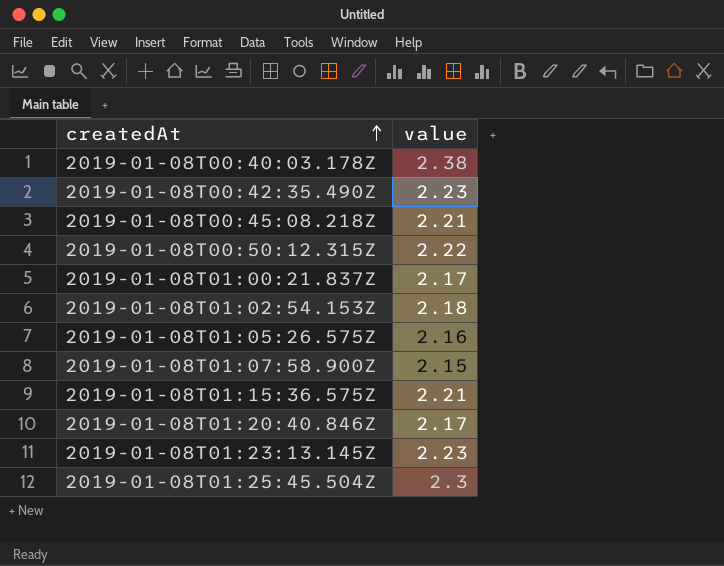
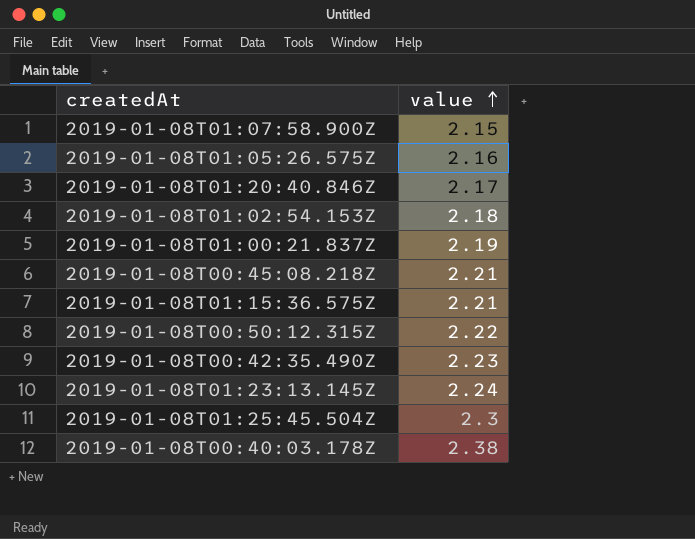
row order: createdAt ascending -> value ascending
2019-01-08T01:00:21.837Z | value: 2.17 -> 2.19
2019-01-08T01:23:13.145Z | value: 2.23 -> 2.24

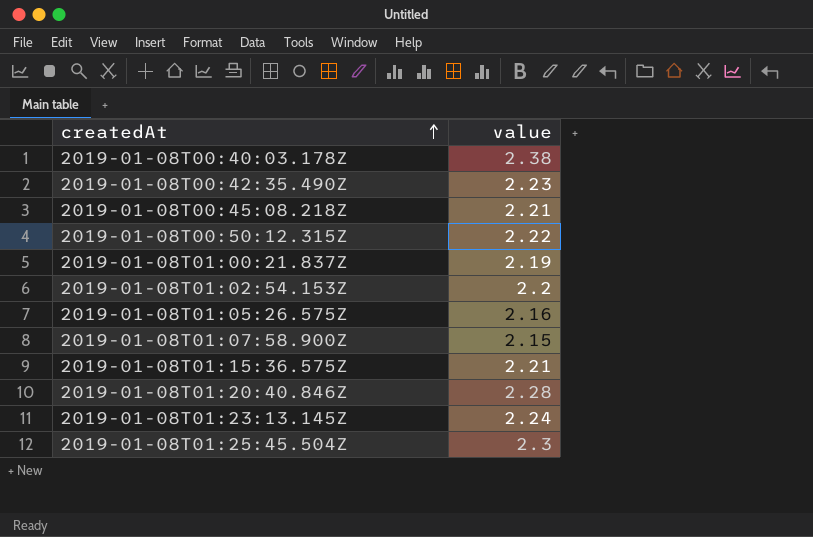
row order: value ascending -> createdAt ascending
2019-01-08T01:02:54.153Z | value: 2.18 -> 2.2
2019-01-08T01:20:40.846Z | value: 2.17 -> 2.28

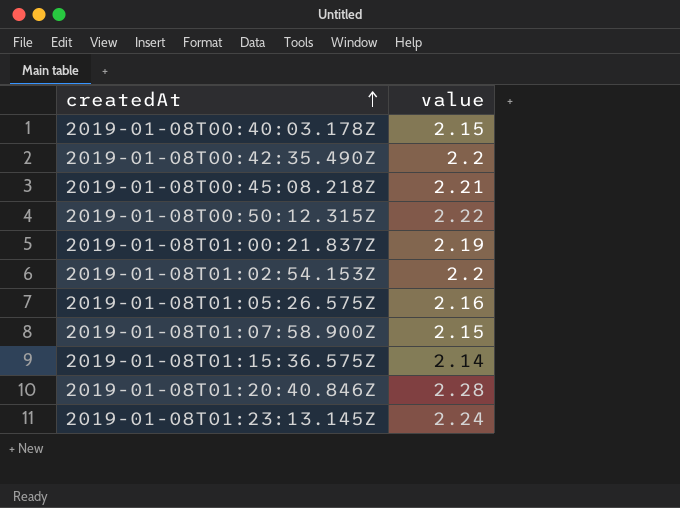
row 2019-01-08T01:25:45.504Z: 2.3 -> none
2019-01-08T00:40:03.178Z | value: 2.38 -> 2.15
2019-01-08T00:42:35.490Z | value: 2.23 -> 2.2
2019-01-08T01:15:36.575Z | value: 2.21 -> 2.14

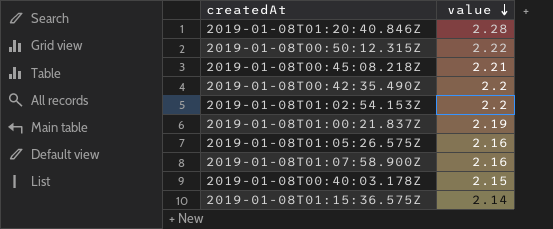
row order: createdAt ascending -> value descending
row 2019-01-08T01:23:13.145Z: 2.24 -> none
2019-01-08T01:07:58.900Z | value: 2.15 -> 2.16

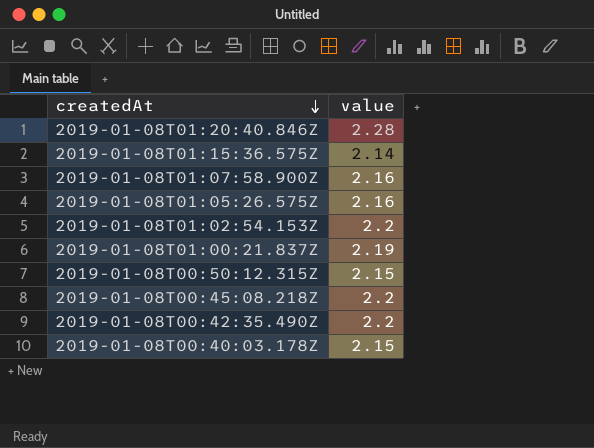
row order: value descending -> createdAt descending
2019-01-08T00:50:12.315Z | value: 2.22 -> 2.15
2019-01-08T00:45:08.218Z | value: 2.21 -> 2.2

